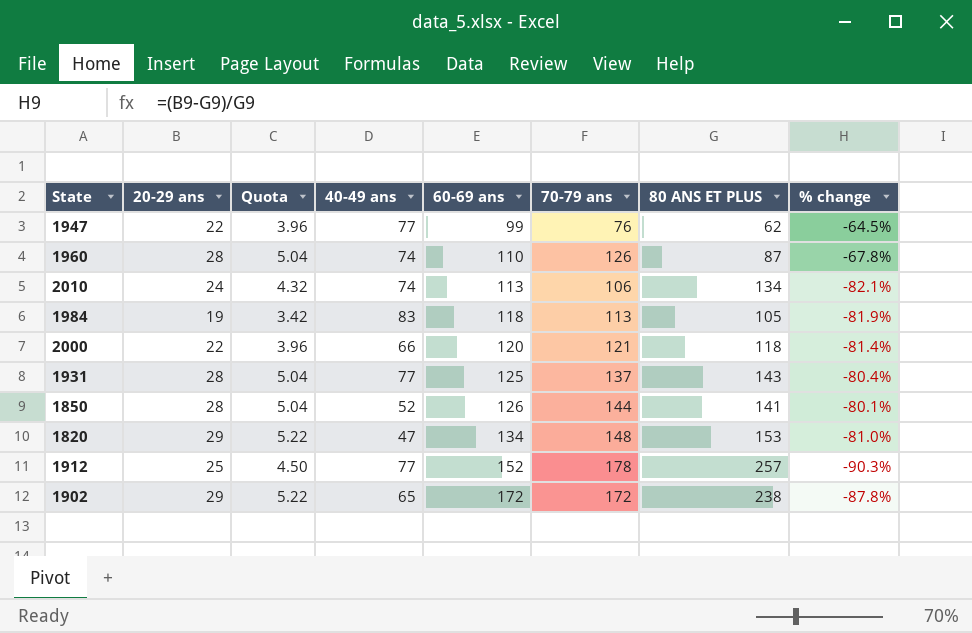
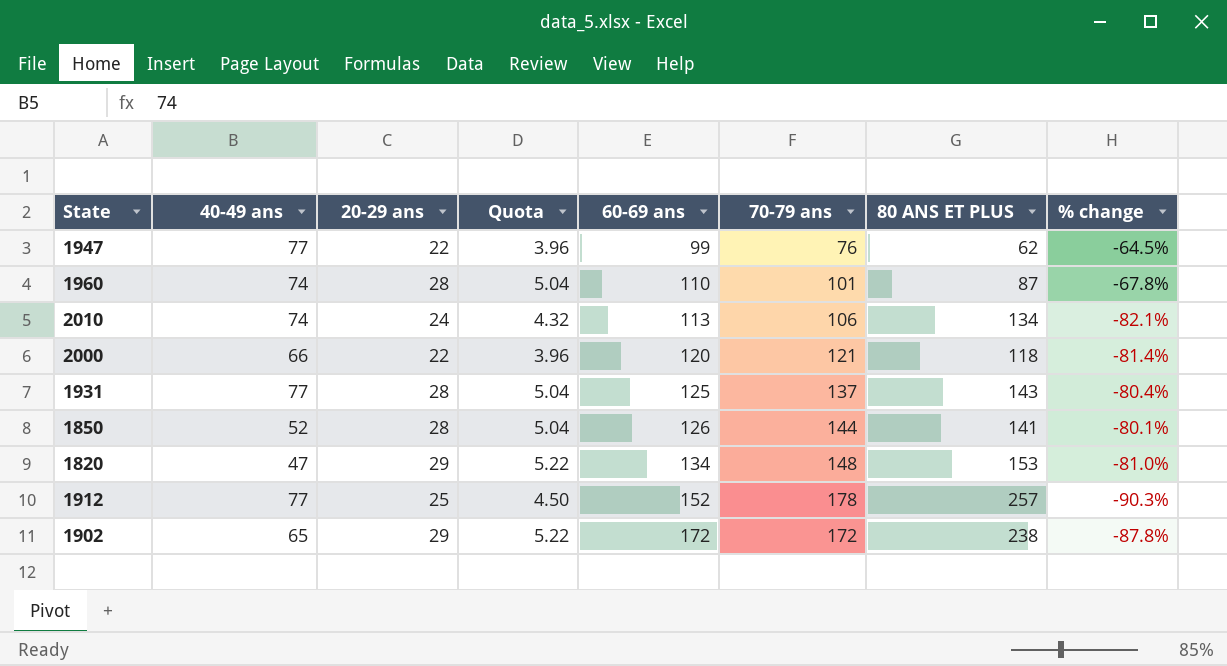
column 40-49 ans | position: 4 -> 2
row 1984: 19 | 3.42 | 83 | 118 | 113 | 105 | -81.9% -> none
1960 | 70-79 ans: 126 -> 101

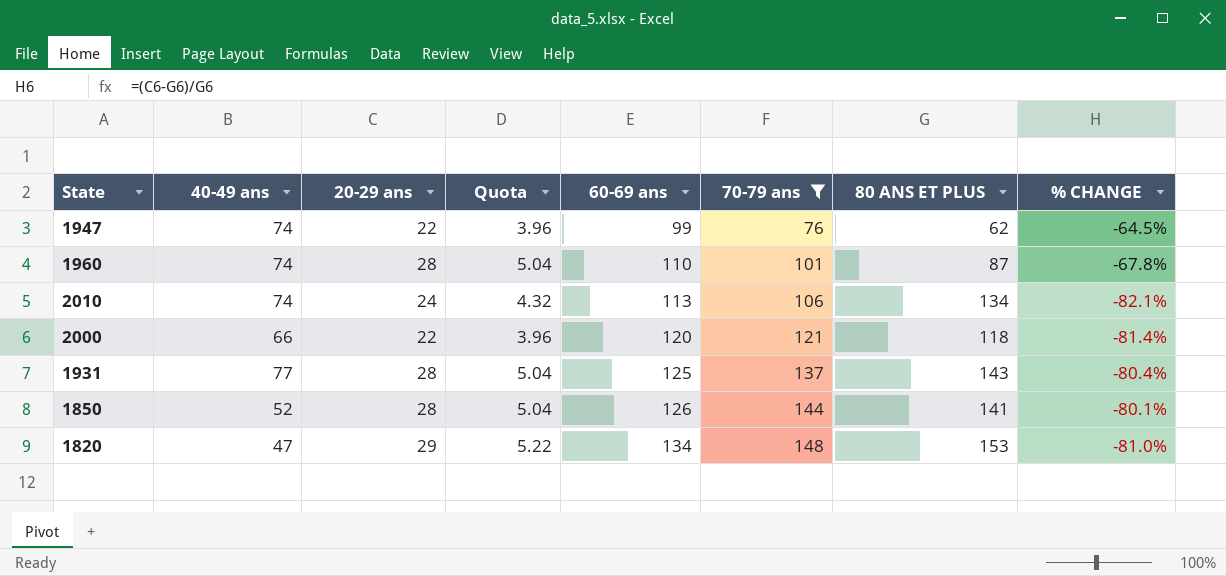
filter: none -> 70-79 ans <= 148
column name: % change -> % CHANGE
1947 | 40-49 ans: 77 -> 74

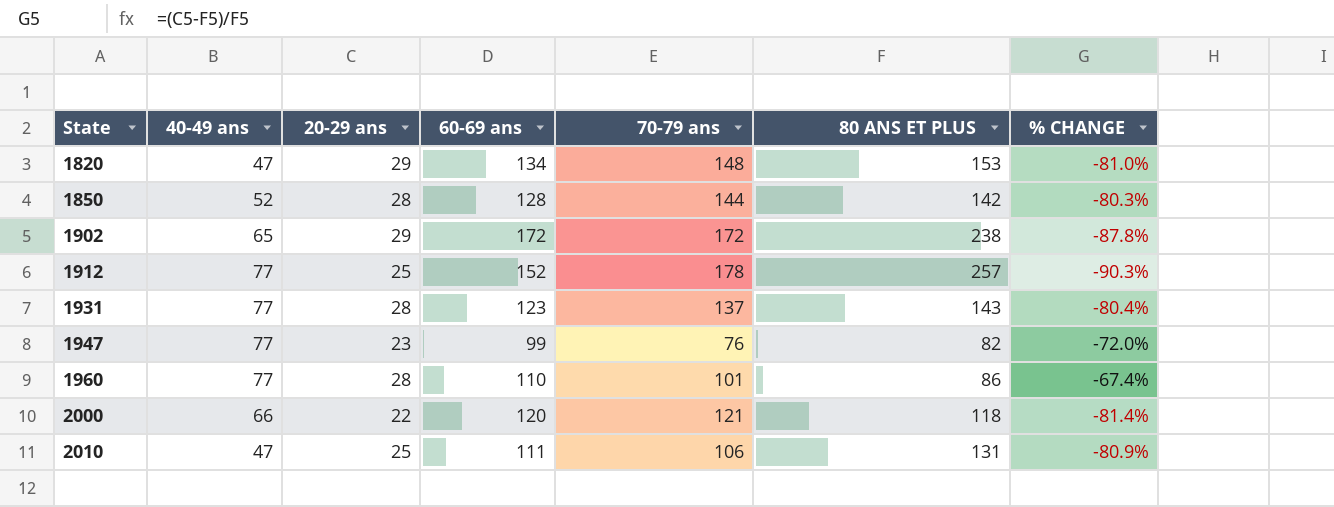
filter: 70-79 ans <= 148 -> none
row order: 60-69 ans ascending -> State ascending
column Quota | formula: [20-29 ans] * 0.18 -> none
1850 | 60-69 ans: 126 -> 128
1850 | 80 ANS ET PLUS: 141 -> 142
1850 | % CHANGE: -80.1% -> -80.3%
1931 | 60-69 ans: 125 -> 123
1947 | 40-49 ans: 74 -> 77
1947 | 20-29 ans: 22 -> 23
1947 | 80 ANS ET PLUS: 62 -> 82
1947 | % CHANGE: -64.5% -> -72.0%
1960 | 40-49 ans: 74 -> 77
1960 | 80 ANS ET PLUS: 87 -> 86
1960 | % CHANGE: -67.8% -> -67.4%
2010 | 40-49 ans: 74 -> 47
2010 | 20-29 ans: 24 -> 25
2010 | 60-69 ans: 113 -> 111
2010 | 80 ANS ET PLUS: 134 -> 131
2010 | % CHANGE: -82.1% -> -80.9%

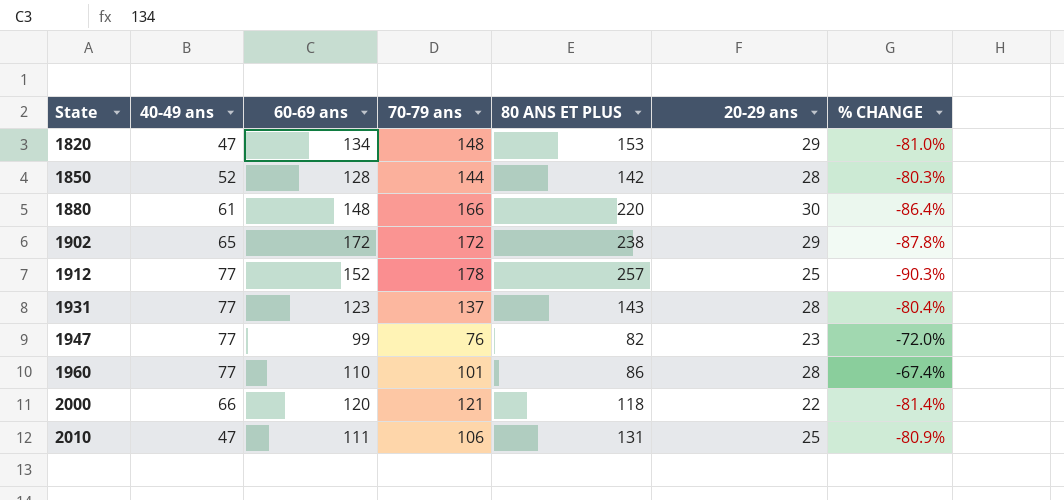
column 20-29 ans | position: 3 -> 6
row 1880: none -> 61 | 148 | 166 | 220 | 30 | -86.4%

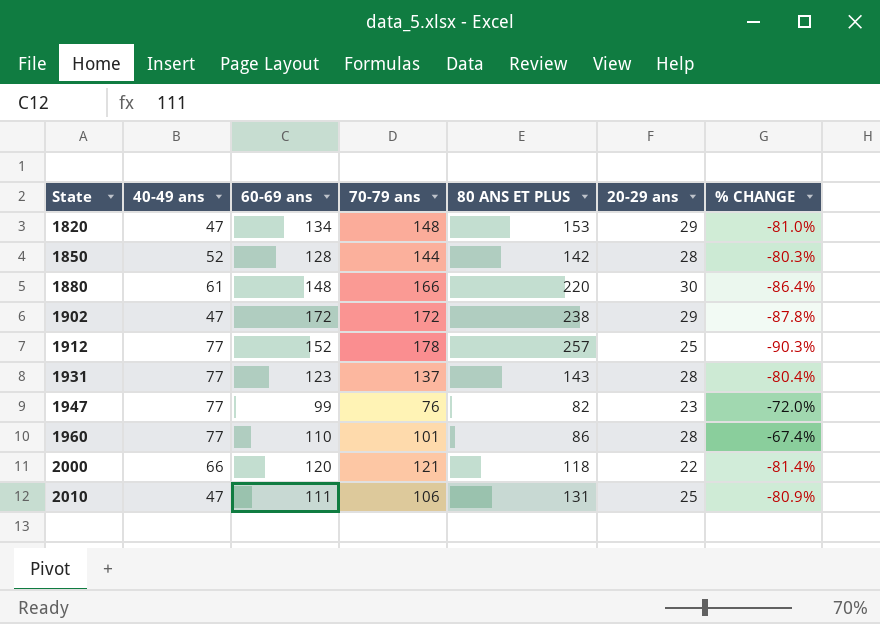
1902 | 40-49 ans: 65 -> 47

